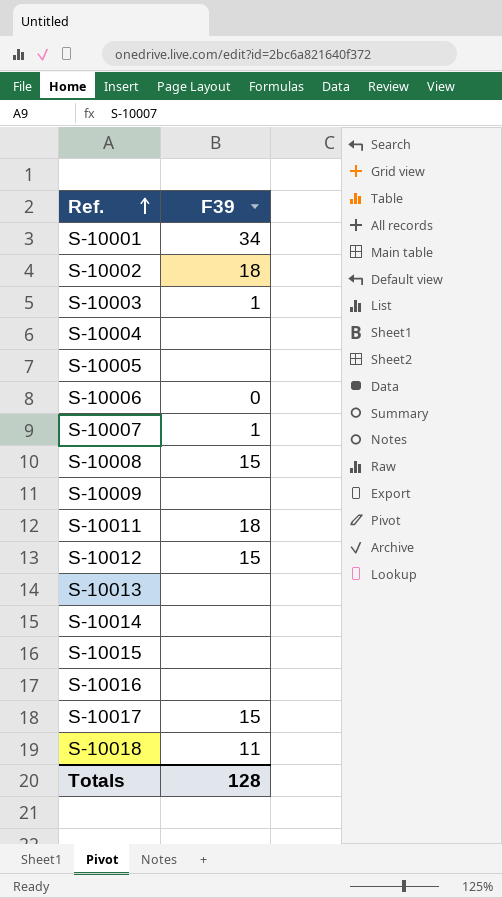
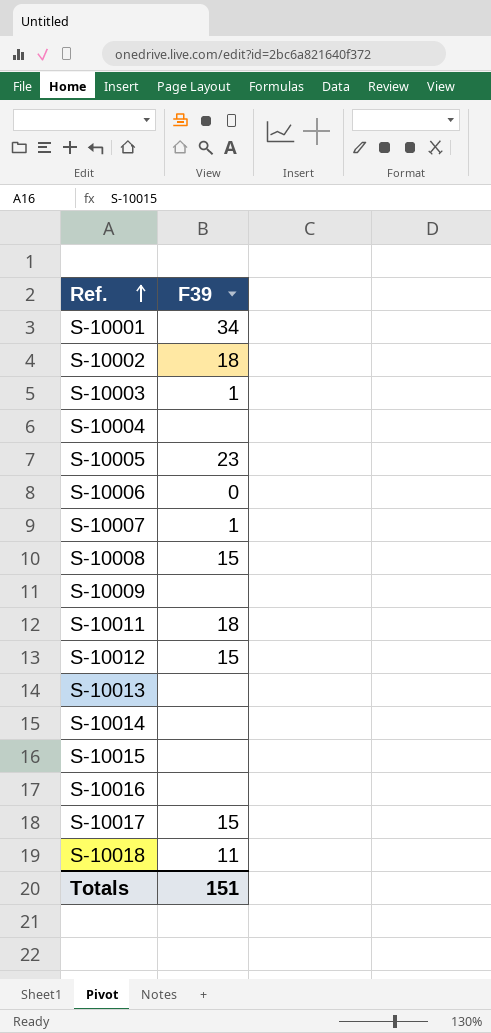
S-10005 | F39: none -> 23
Totals | F39: 128 -> 151

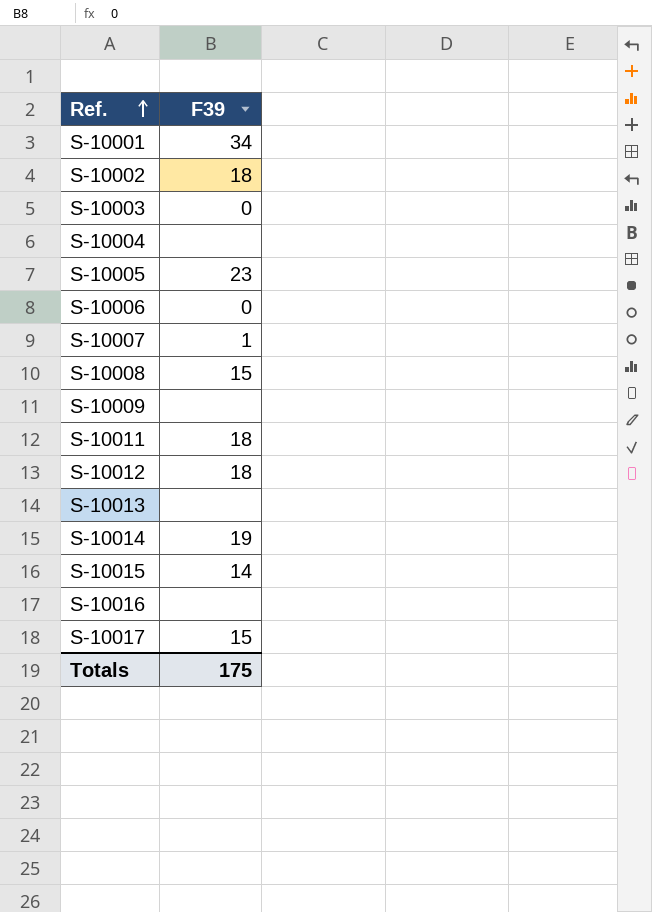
row S-10018: 11 -> none
S-10003 | F39: 1 -> 0
S-10012 | F39: 15 -> 18
S-10014 | F39: none -> 19
S-10015 | F39: none -> 14
Totals | F39: 151 -> 175

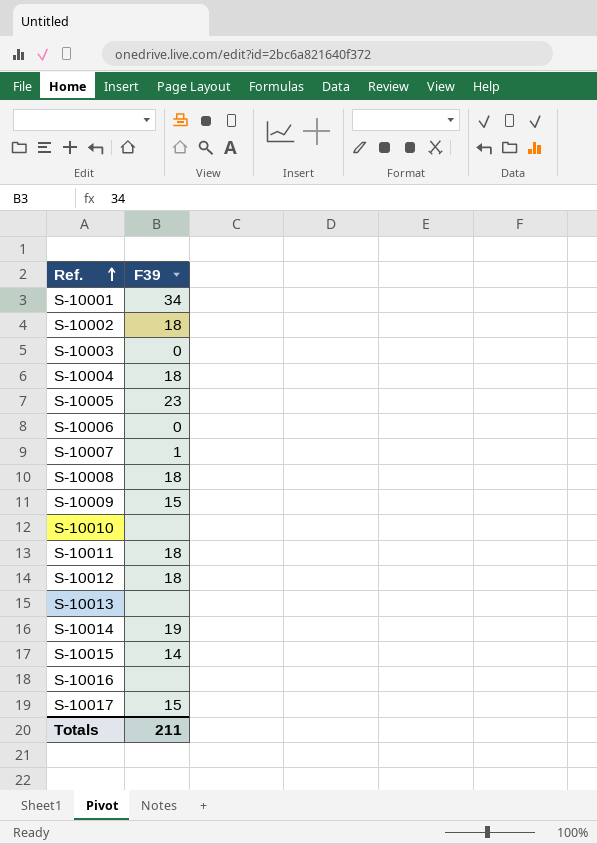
S-10004 | F39: none -> 18
S-10008 | F39: 15 -> 18
S-10009 | F39: none -> 15
row S-10010: none -> none
Totals | F39: 175 -> 211

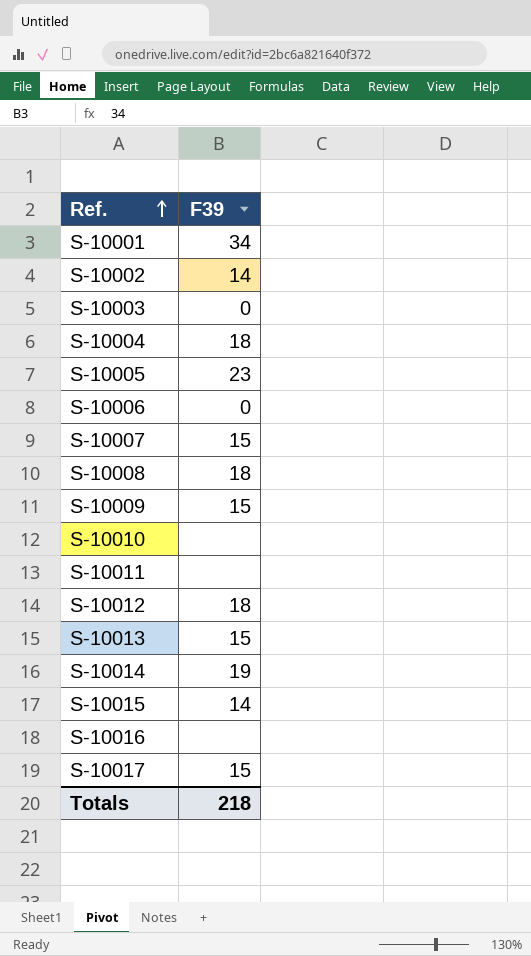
S-10002 | F39: 18 -> 14
S-10007 | F39: 1 -> 15
S-10011 | F39: 18 -> none
S-10013 | F39: none -> 15
Totals | F39: 211 -> 218

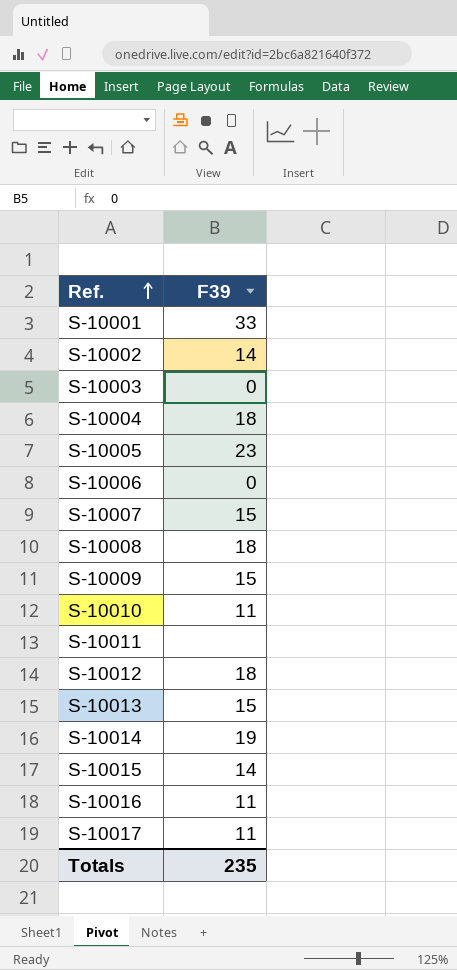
S-10001 | F39: 34 -> 33
S-10010 | F39: none -> 11
S-10016 | F39: none -> 11
S-10017 | F39: 15 -> 11
Totals | F39: 218 -> 235

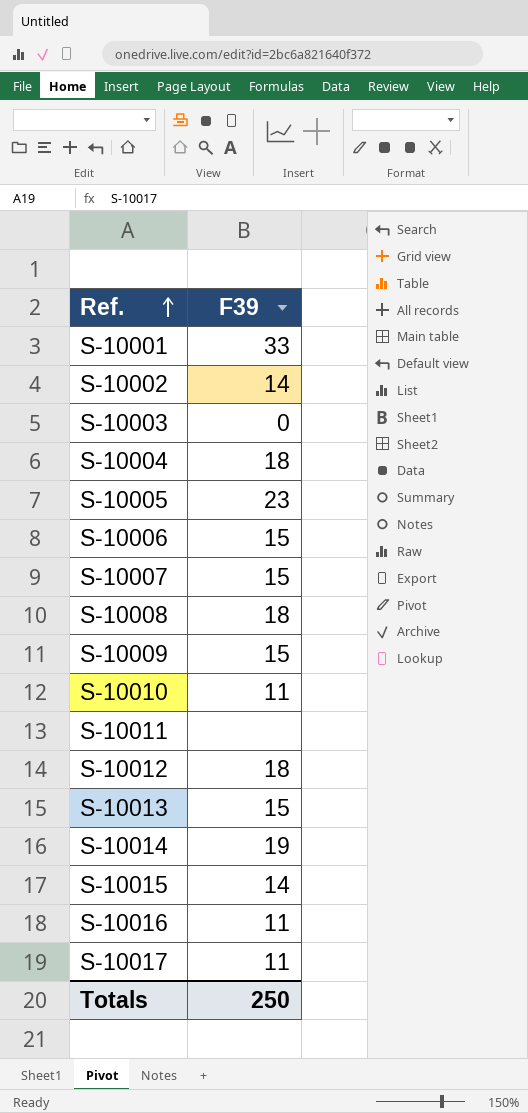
S-10006 | F39: 0 -> 15
Totals | F39: 235 -> 250

